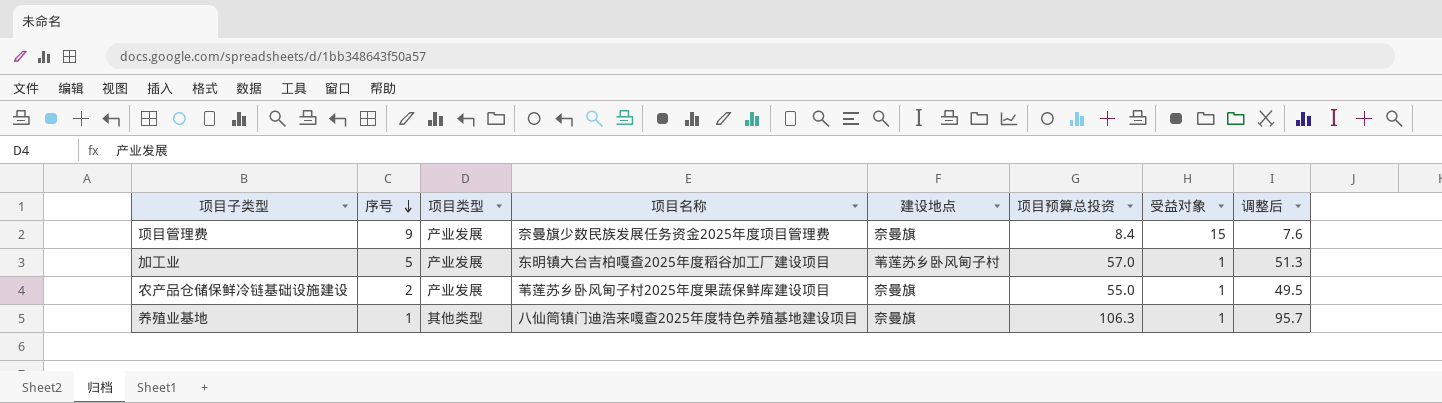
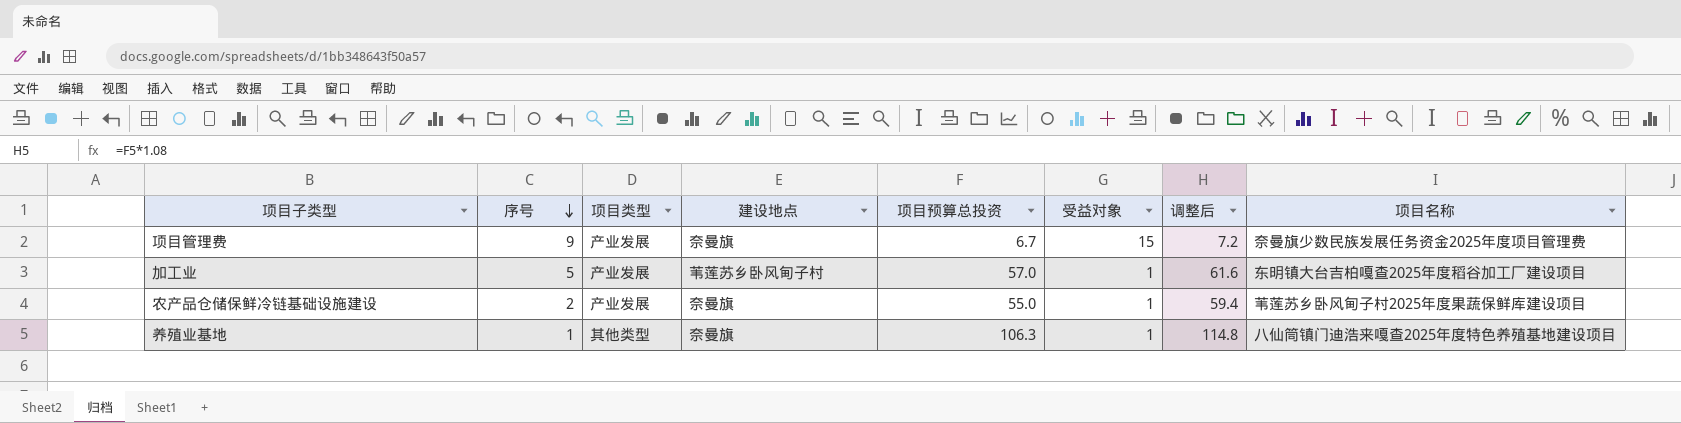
column 调整后 | formula: [项目预算总投资] * 0.9 -> [项目预算总投资] * 1.08
column 项目名称 | position: 4 -> 8
项目管理费 | 项目预算总投资: 8.4 -> 6.7

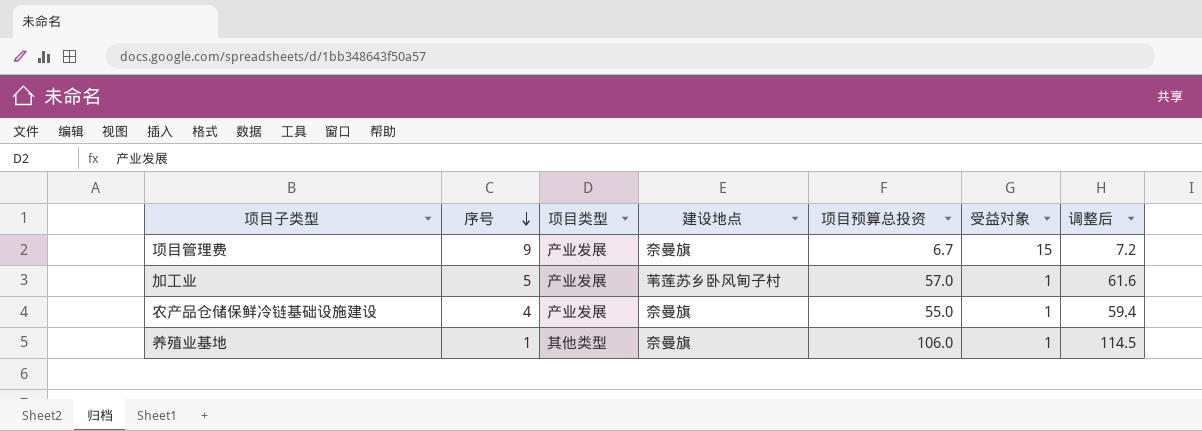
column 项目名称 | position: 8 -> none
农产品仓储保鲜冷链基础设施建设 | 序号: 2 -> 4
养殖业基地 | 项目预算总投资: 106.3 -> 106.0
养殖业基地 | 调整后: 114.8 -> 114.5

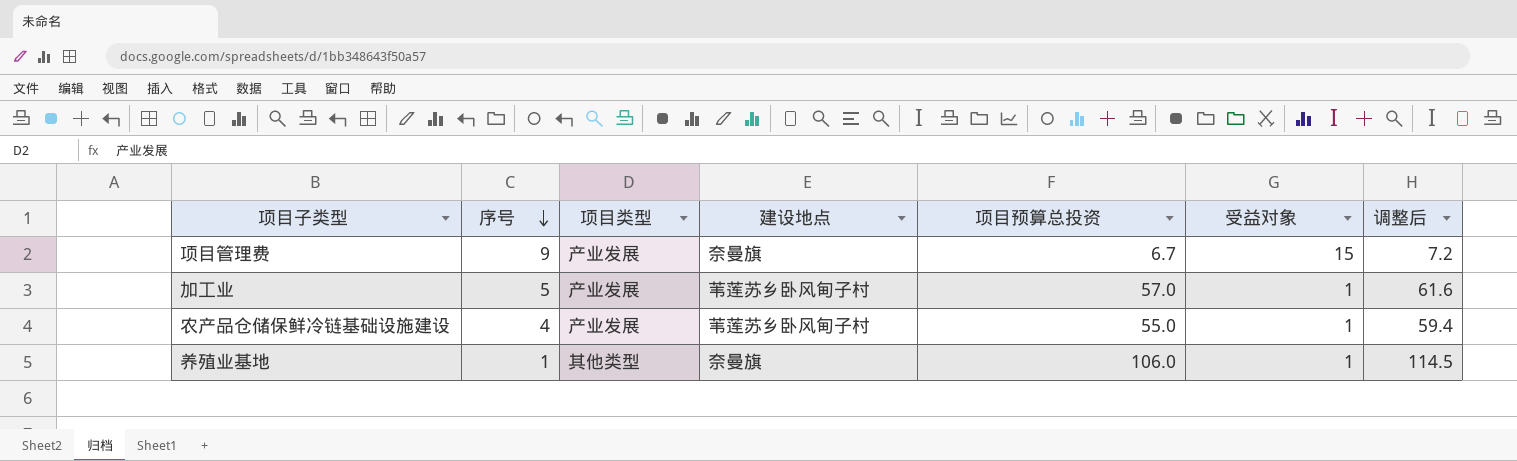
农产品仓储保鲜冷链基础设施建设 | 建设地点: 奈曼旗 -> 苇莲苏乡卧风甸子村

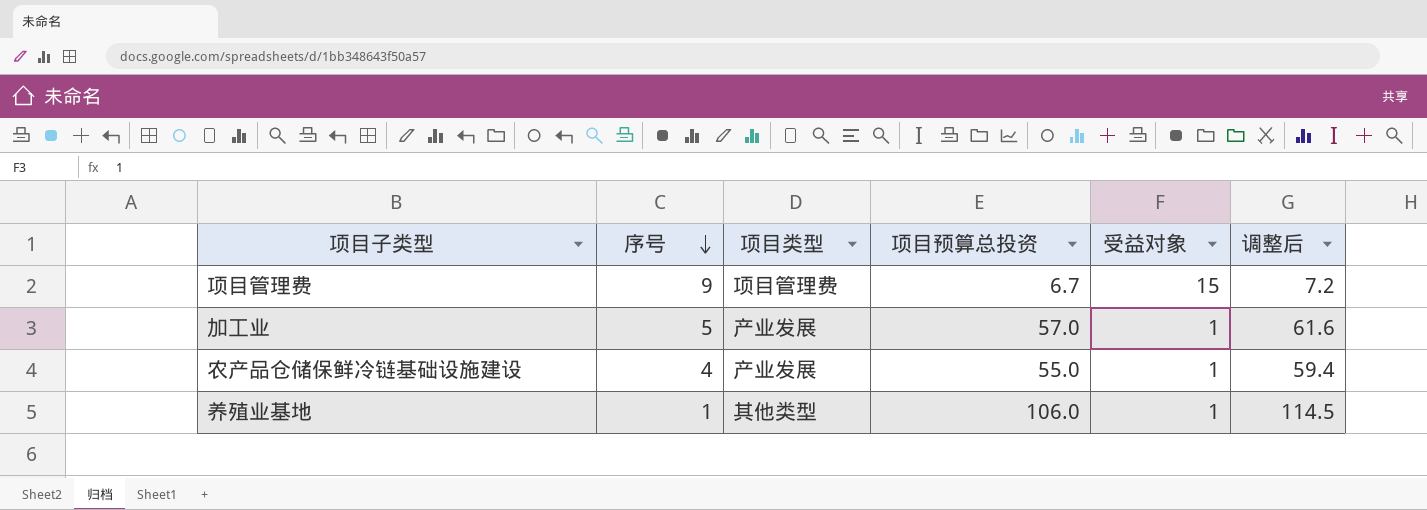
column 建设地点 | position: 4 -> none
项目管理费 | 项目类型: 产业发展 -> 项目管理费

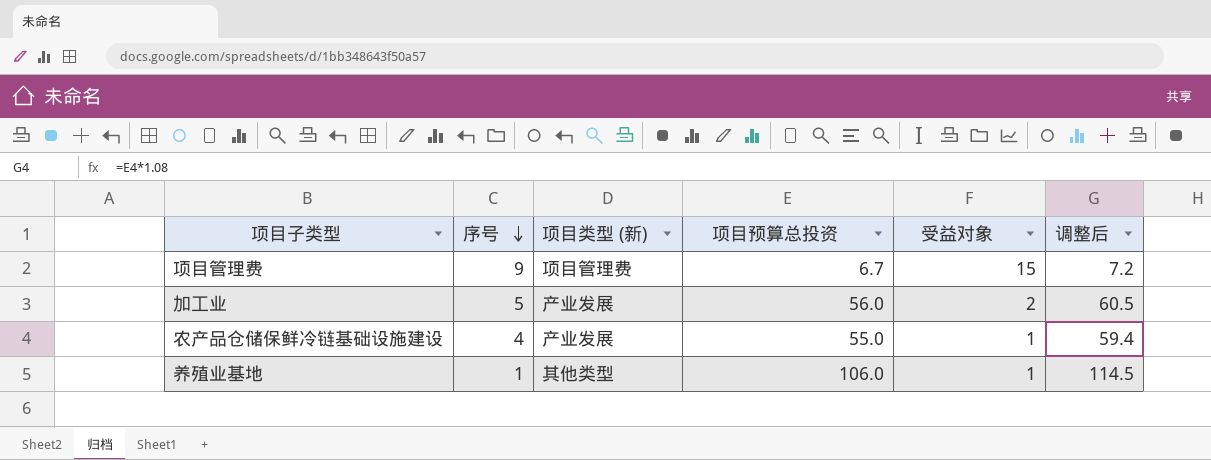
column name: 项目类型 -> 项目类型 (新)
加工业 | 项目预算总投资: 57.0 -> 56.0
加工业 | 受益对象: 1 -> 2
加工业 | 调整后: 61.6 -> 60.5

